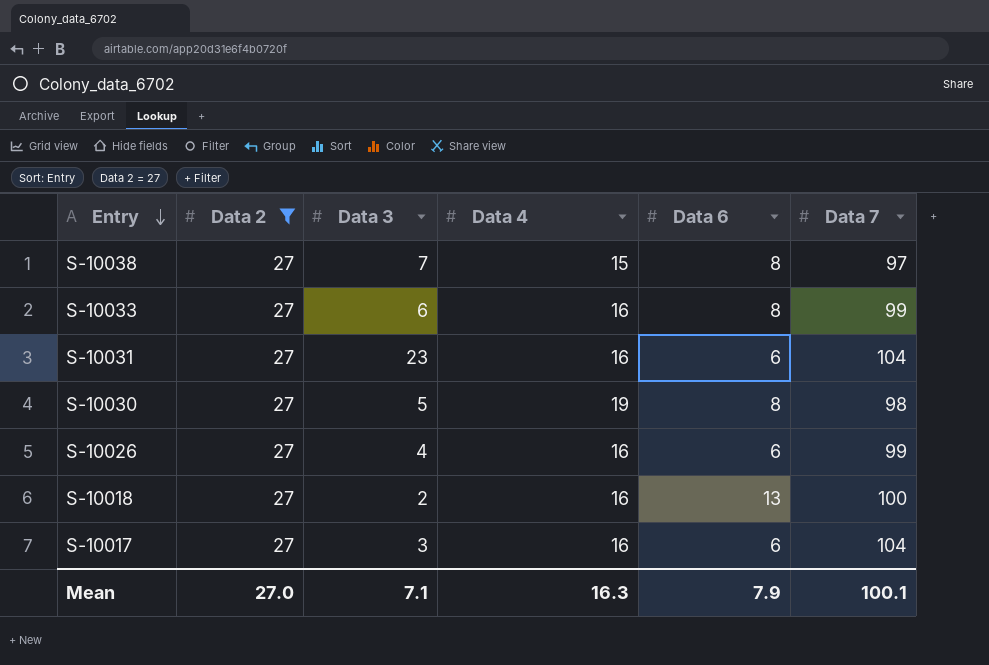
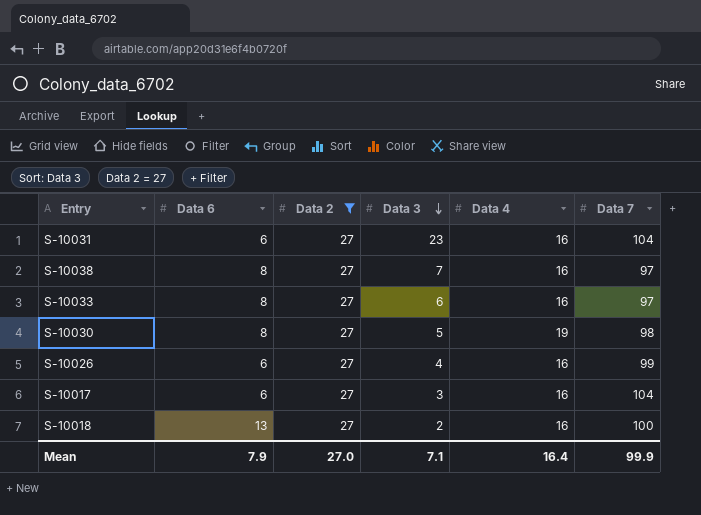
row order: Entry descending -> Data 3 descending
column Data 6 | position: 5 -> 2
S-10038 | Data 4: 15 -> 16
S-10033 | Data 7: 99 -> 97
Mean | Data 4: 16.3 -> 16.4
Mean | Data 7: 100.1 -> 99.9

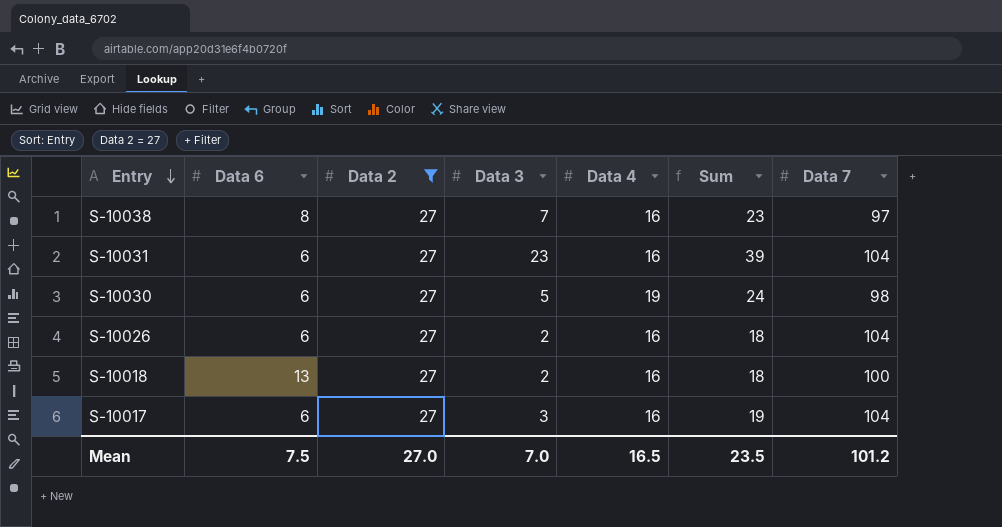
row order: Data 3 descending -> Entry descending
column Sum | formula: none -> [Data 3] + [Data 4]
row S-10033: 8 | 27 | 6 | 16 | 97 -> none
S-10030 | Data 6: 8 -> 6
S-10026 | Data 3: 4 -> 2
S-10026 | Data 7: 99 -> 104
Mean | Data 6: 7.9 -> 7.5
Mean | Data 3: 7.1 -> 7.0
Mean | Data 4: 16.4 -> 16.5
Mean | Data 7: 99.9 -> 101.2

